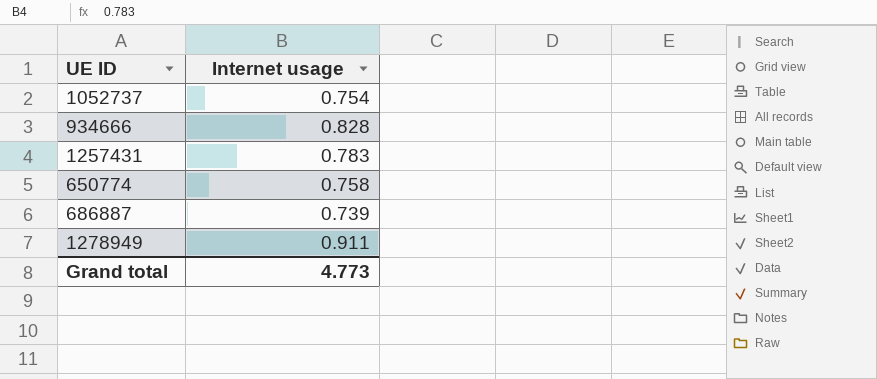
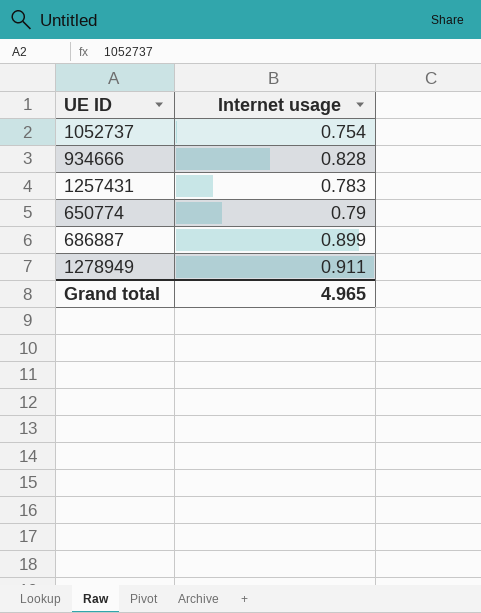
650774 | Internet usage: 0.758 -> 0.79
686887 | Internet usage: 0.739 -> 0.899
Grand total | Internet usage: 4.773 -> 4.965

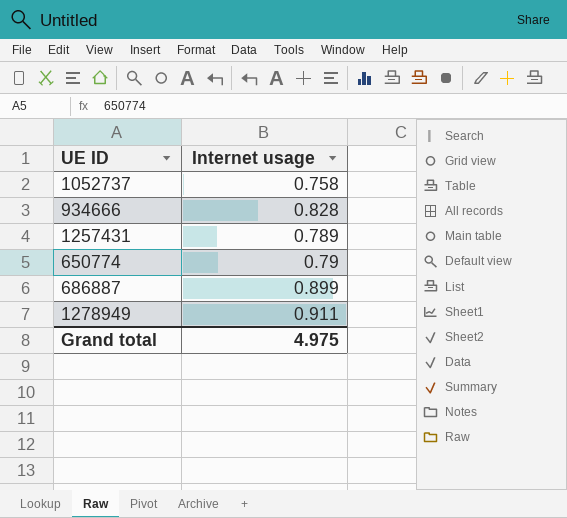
1052737 | Internet usage: 0.754 -> 0.758
1257431 | Internet usage: 0.783 -> 0.789
Grand total | Internet usage: 4.965 -> 4.975

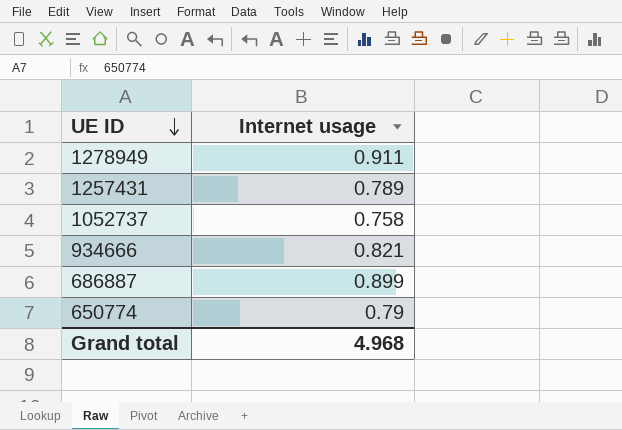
row order: none -> UE ID descending
934666 | Internet usage: 0.828 -> 0.821
Grand total | Internet usage: 4.975 -> 4.968

